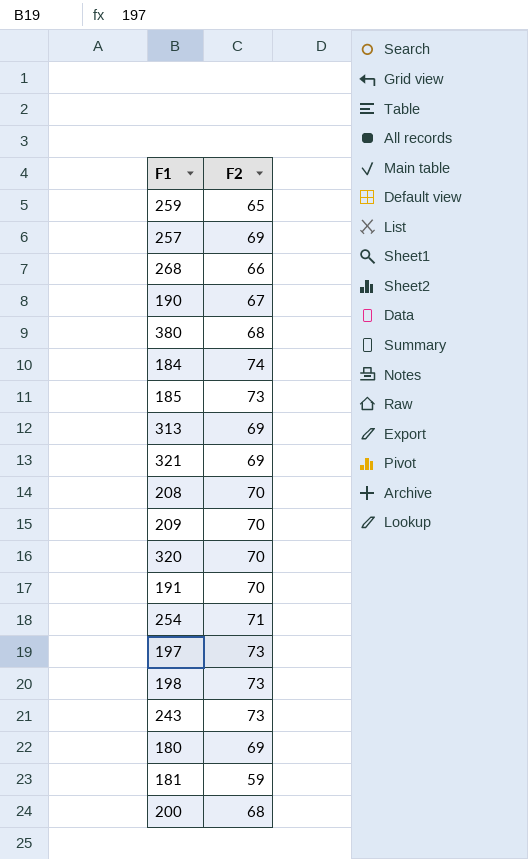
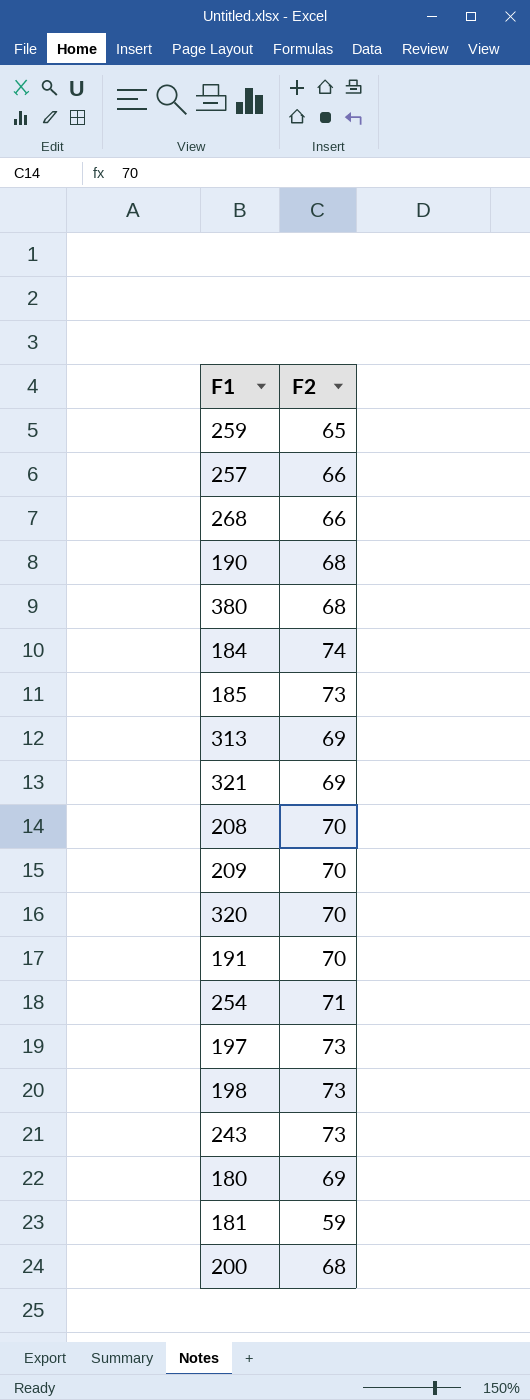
257 | F2: 69 -> 66
190 | F2: 67 -> 68

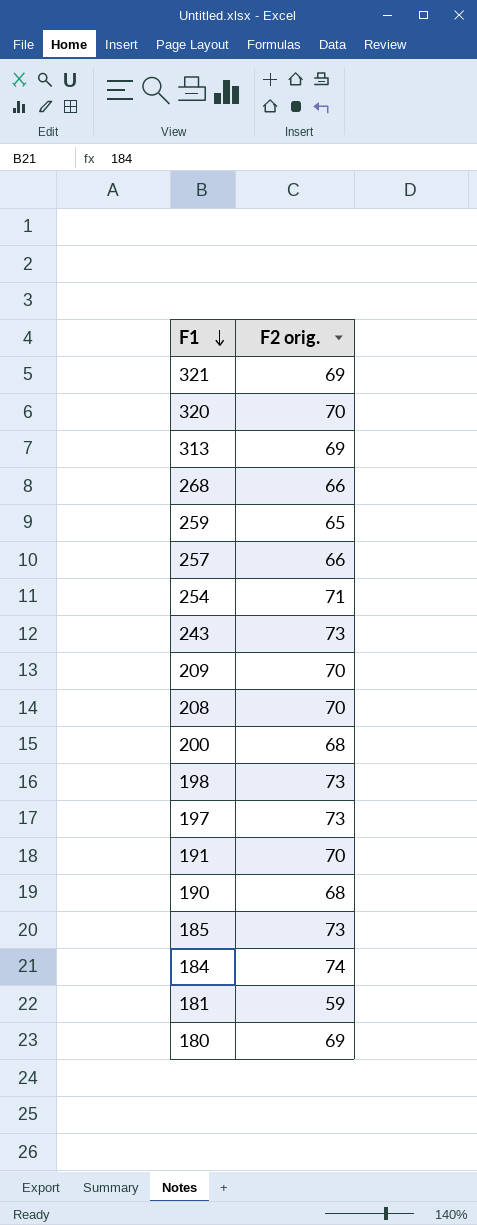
row order: none -> F1 descending
column name: F2 -> F2 orig.
row 380: 68 -> none

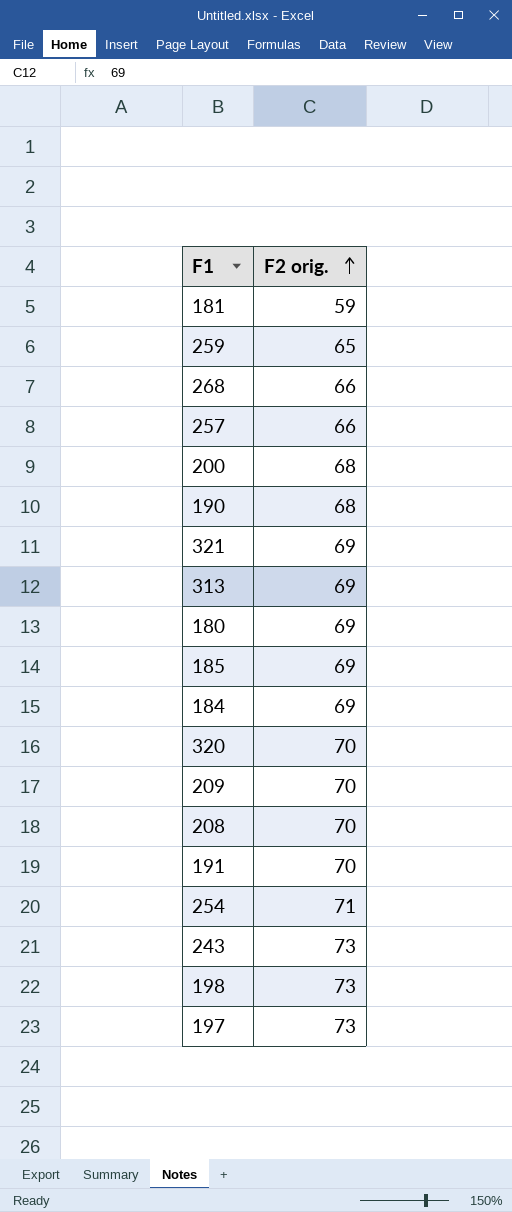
row order: F1 descending -> F2 orig. ascending
185 | F2 orig.: 73 -> 69
184 | F2 orig.: 74 -> 69

